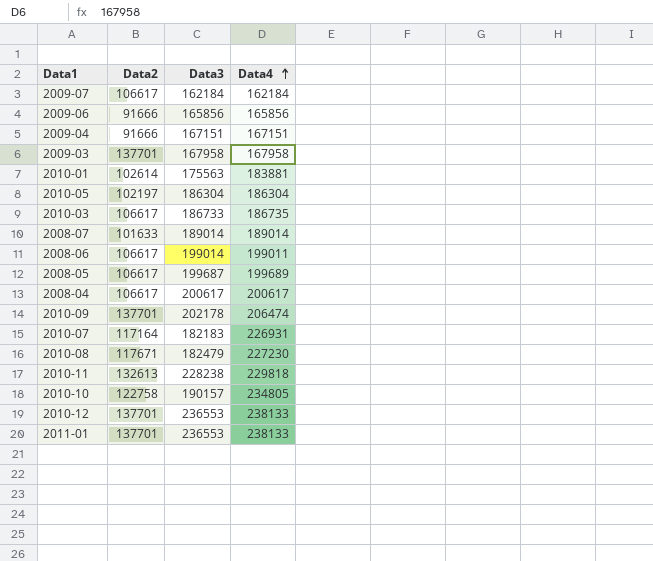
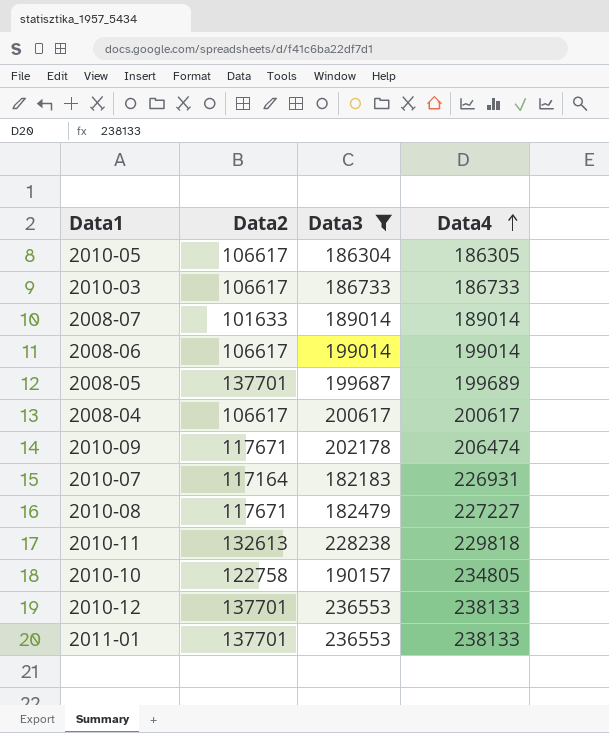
filter: none -> Data3 >= 182183
2010-05 | Data2: 102197 -> 106617
2010-05 | Data4: 186304 -> 186305
2010-03 | Data4: 186735 -> 186733
2008-06 | Data4: 199011 -> 199014
2008-05 | Data2: 106617 -> 137701
2010-09 | Data2: 137701 -> 117671
2010-08 | Data4: 227230 -> 227227

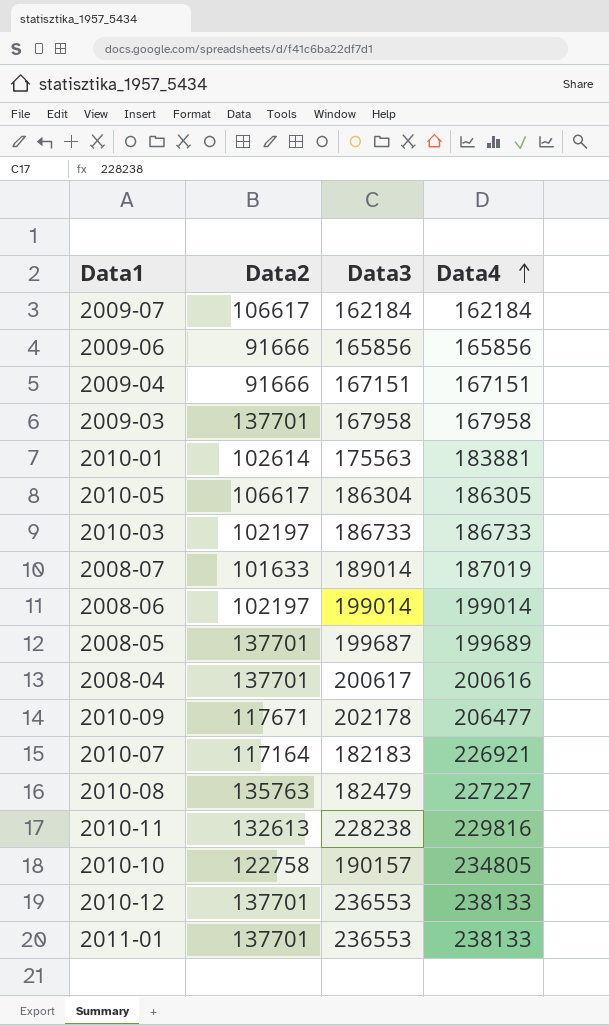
filter: Data3 >= 182183 -> none
2010-03 | Data2: 106617 -> 102197
2008-07 | Data4: 189014 -> 187019
2008-06 | Data2: 106617 -> 102197
2008-04 | Data2: 106617 -> 137701
2008-04 | Data4: 200617 -> 200616
2010-09 | Data4: 206474 -> 206477
2010-07 | Data4: 226931 -> 226921
2010-08 | Data2: 117671 -> 135763
2010-11 | Data4: 229818 -> 229816

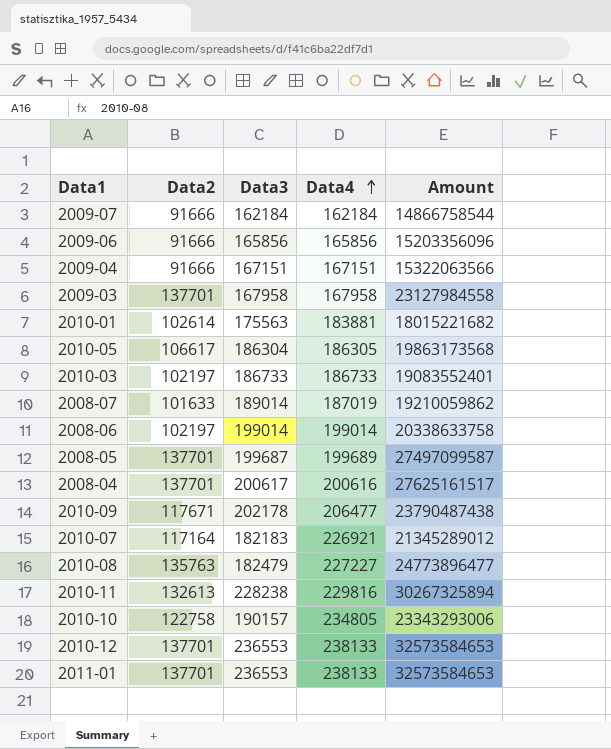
column Amount | formula: none -> [Data2] * [Data3]
2009-07 | Data2: 106617 -> 91666

